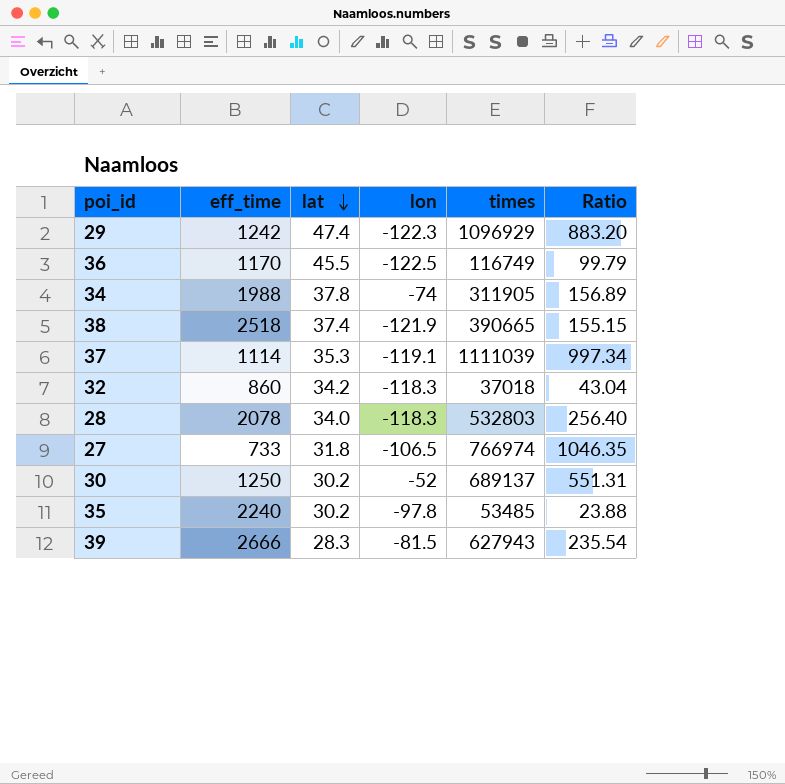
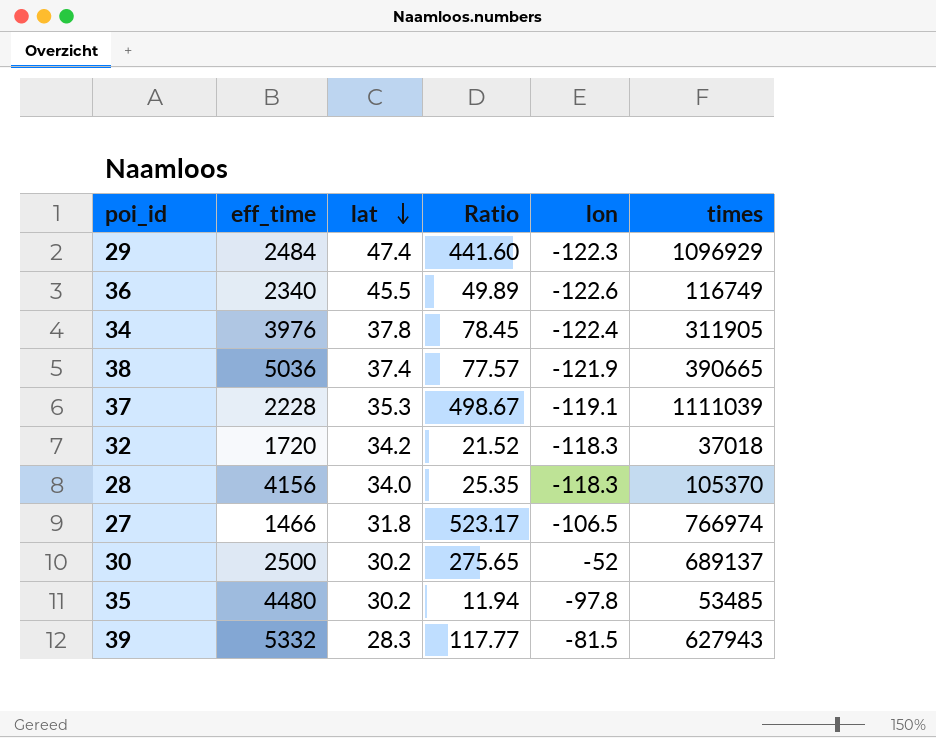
column Ratio | position: 6 -> 4
29 | eff_time: 1242 -> 2484
29 | Ratio: 883.20 -> 441.60
36 | eff_time: 1170 -> 2340
36 | Ratio: 99.79 -> 49.89
36 | lon: -122.5 -> -122.6
34 | eff_time: 1988 -> 3976
34 | Ratio: 156.89 -> 78.45
34 | lon: -74 -> -122.4
38 | eff_time: 2518 -> 5036
38 | Ratio: 155.15 -> 77.57
37 | eff_time: 1114 -> 2228
37 | Ratio: 997.34 -> 498.67
32 | eff_time: 860 -> 1720
32 | Ratio: 43.04 -> 21.52
28 | eff_time: 2078 -> 4156
28 | Ratio: 256.40 -> 25.35
28 | times: 532803 -> 105370
27 | eff_time: 733 -> 1466
27 | Ratio: 1046.35 -> 523.17
30 | eff_time: 1250 -> 2500
30 | Ratio: 551.31 -> 275.65
35 | eff_time: 2240 -> 4480
35 | Ratio: 23.88 -> 11.94
39 | eff_time: 2666 -> 5332
39 | Ratio: 235.54 -> 117.77

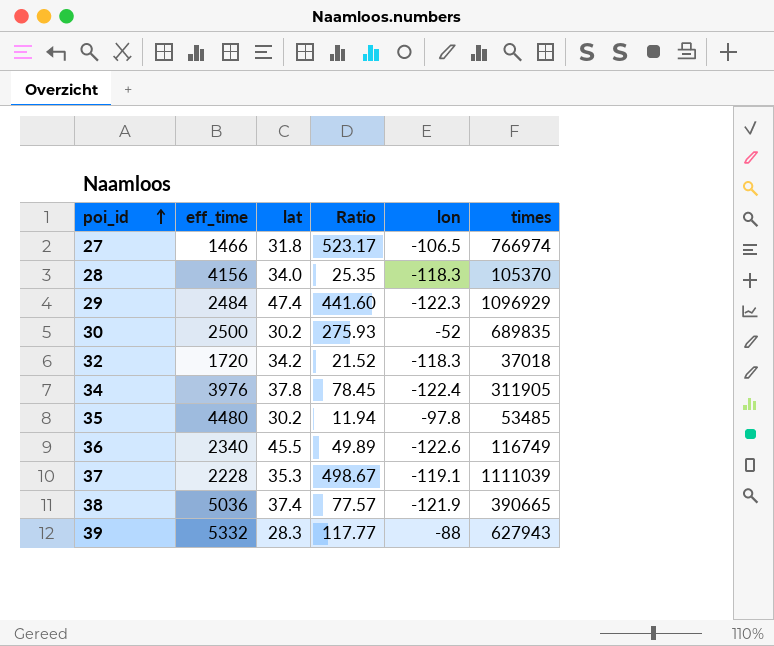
row order: lat descending -> poi_id ascending
30 | Ratio: 275.65 -> 275.93
30 | times: 689137 -> 689835
39 | lon: -81.5 -> -88

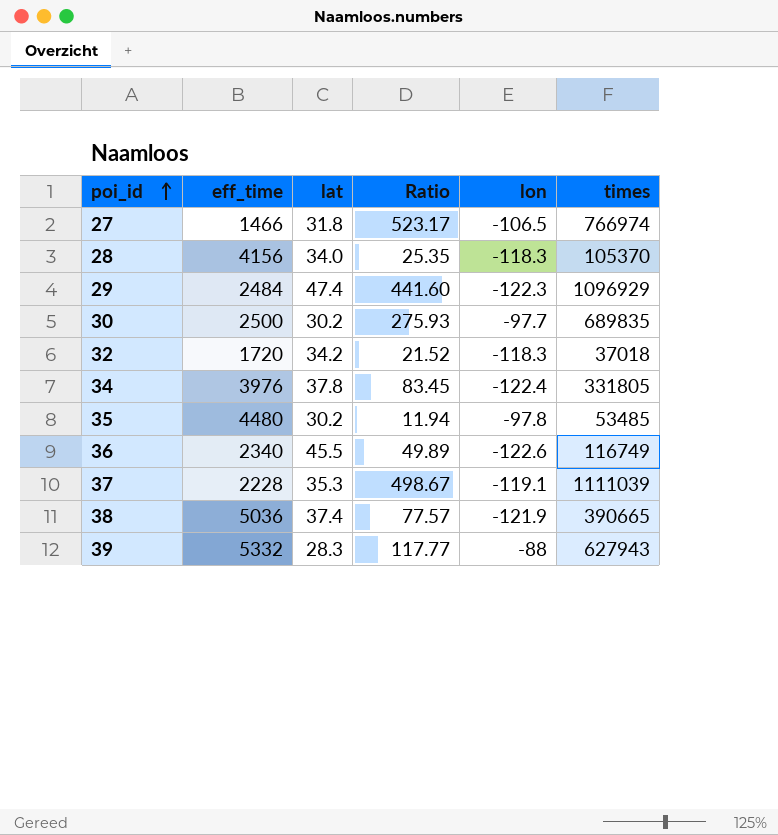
30 | lon: -52 -> -97.7
34 | Ratio: 78.45 -> 83.45
34 | times: 311905 -> 331805

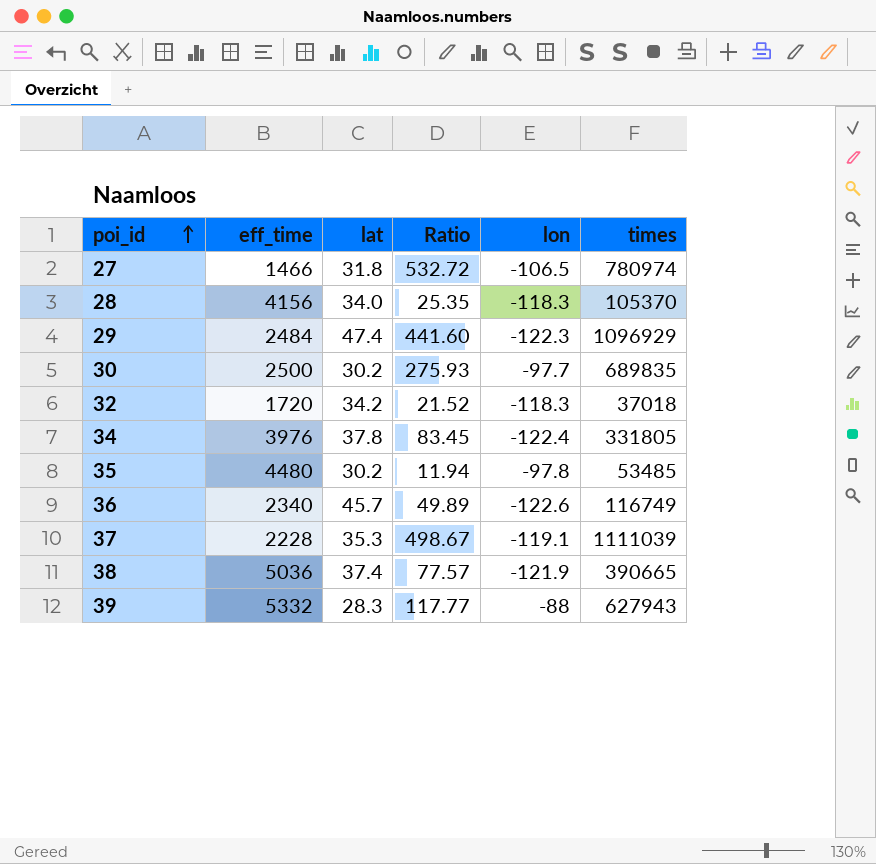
27 | Ratio: 523.17 -> 532.72
27 | times: 766974 -> 780974
36 | lat: 45.5 -> 45.7

